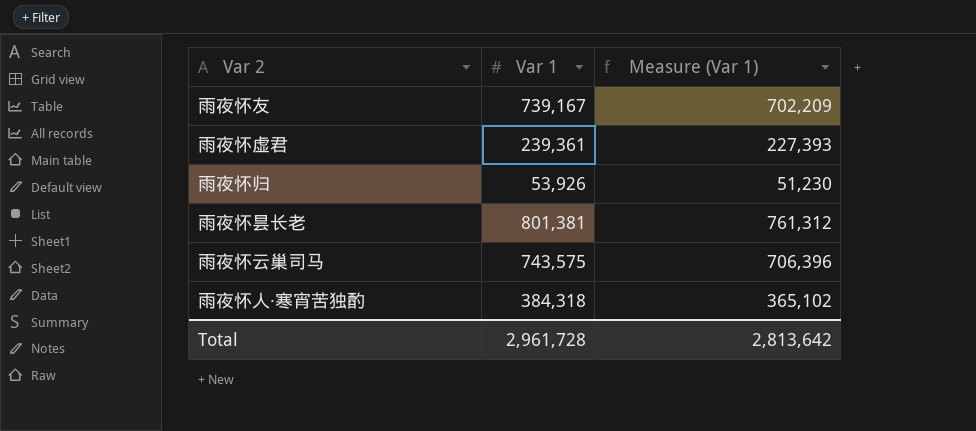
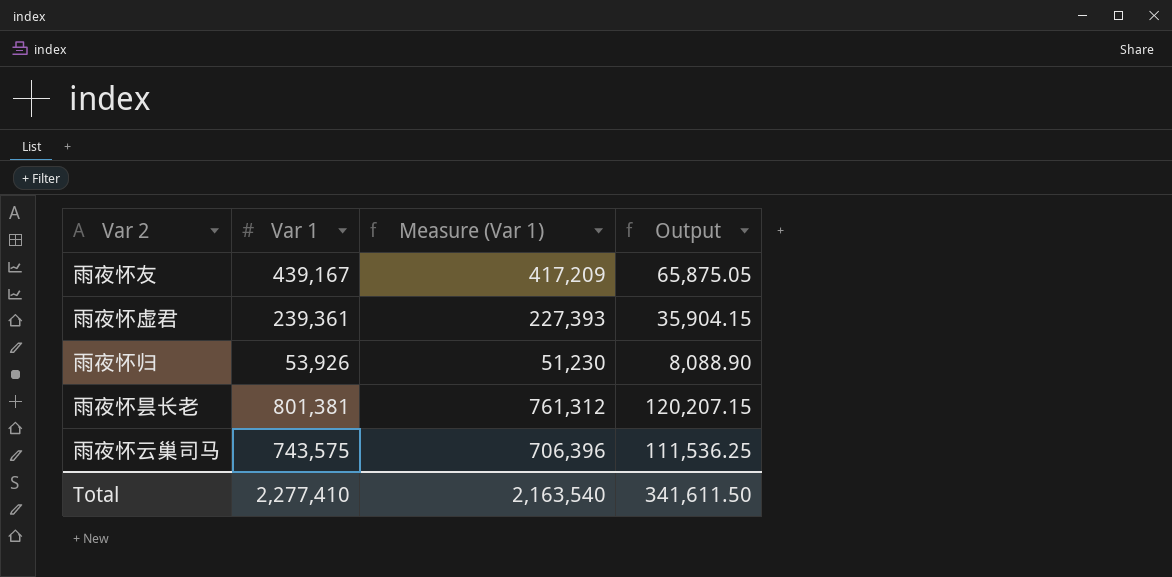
column Output | formula: none -> [Var 1] * 0.15
row 雨夜怀人·寒宵苦独酌: 384,318 | 365,102 -> none
雨夜怀友 | Var 1: 739,167 -> 439,167
雨夜怀友 | Measure (Var 1): 702,209 -> 417,209
Total | Var 1: 2,961,728 -> 2,277,410
Total | Measure (Var 1): 2,813,642 -> 2,163,540

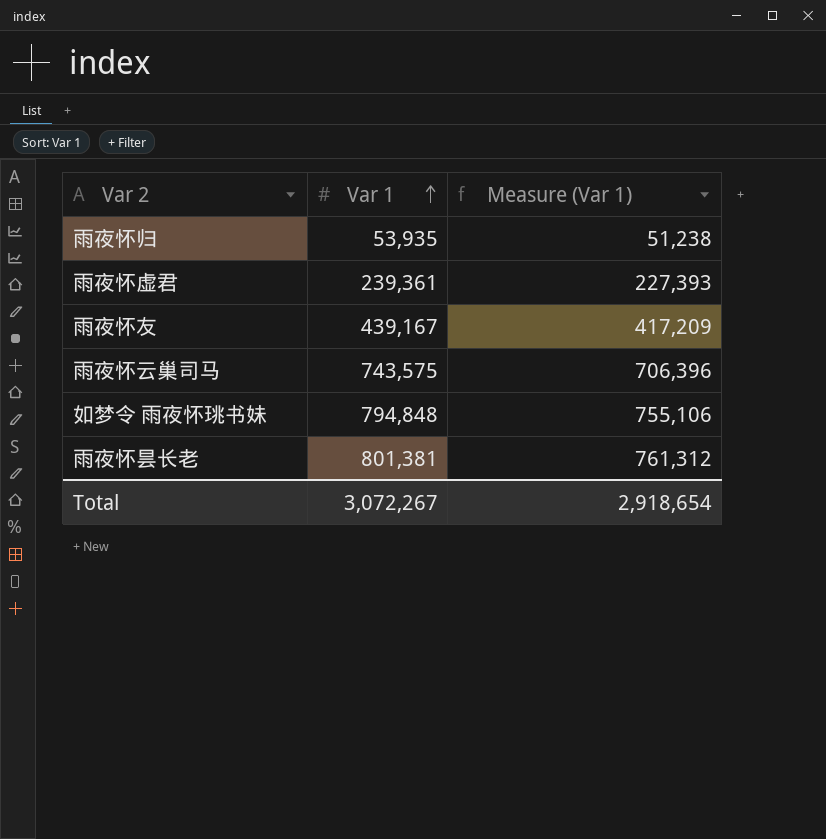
row order: none -> Var 1 ascending
column Output | formula: [Var 1] * 0.15 -> none
雨夜怀归 | Var 1: 53,926 -> 53,935
雨夜怀归 | Measure (Var 1): 51,230 -> 51,238
row 如梦令 雨夜怀珧书妹: none -> 794,848 | 755,106
Total | Var 1: 2,277,410 -> 3,072,267
Total | Measure (Var 1): 2,163,540 -> 2,918,654

